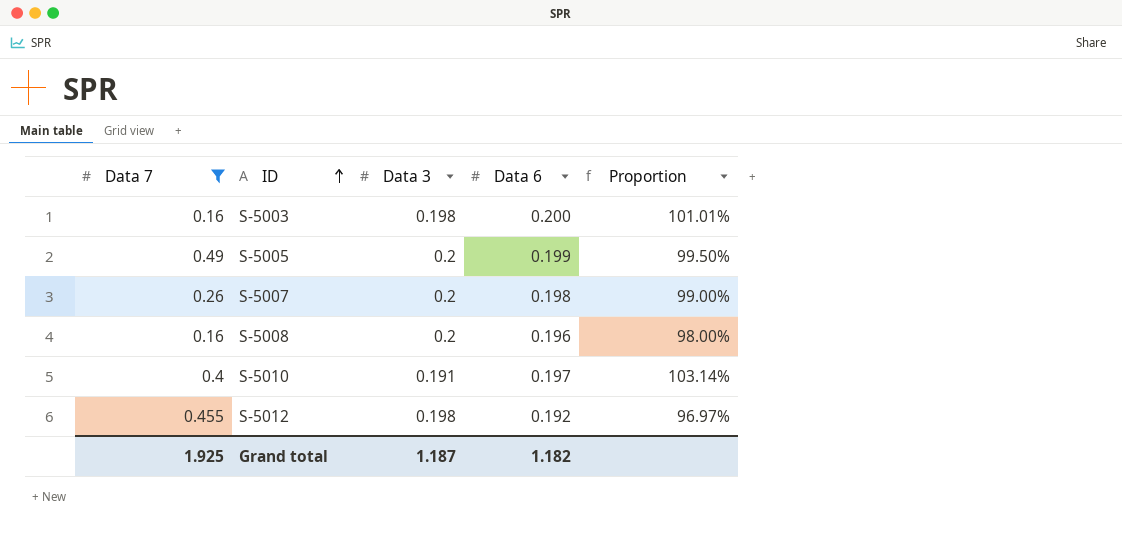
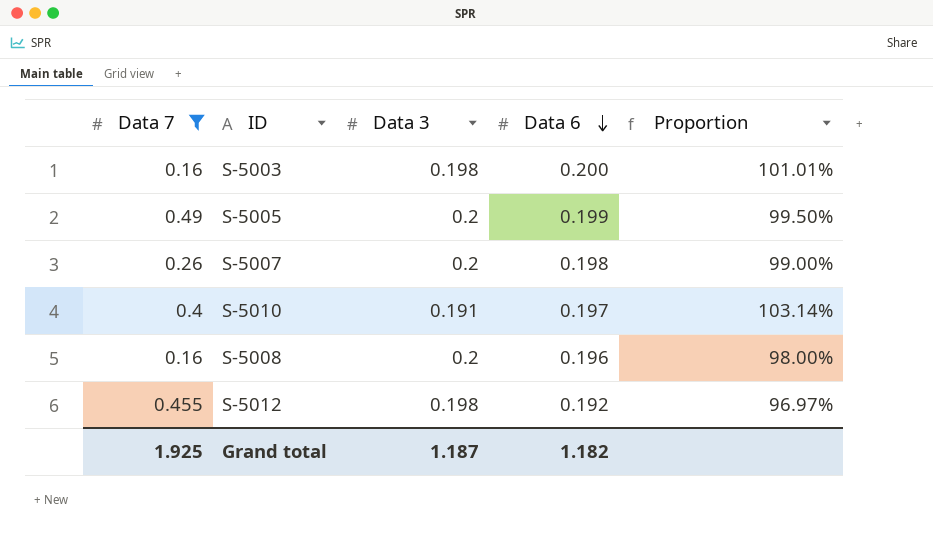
row order: ID ascending -> Data 6 descending

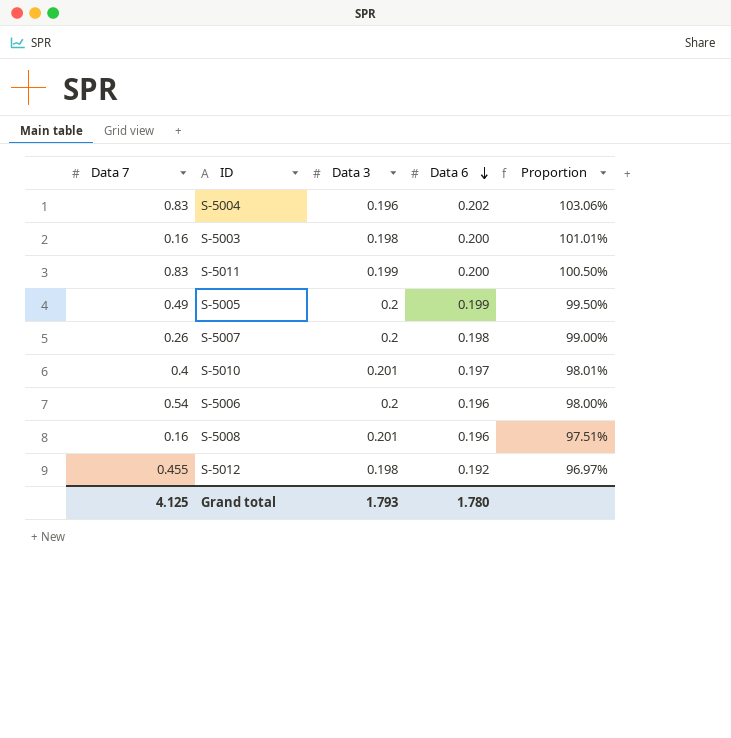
filter: Data 7 <= 0.49 -> none
S-5010 | Data 3: 0.191 -> 0.201
S-5010 | Proportion: 103.14% -> 98.01%
S-5008 | Data 3: 0.2 -> 0.201
S-5008 | Proportion: 98.00% -> 97.51%
Grand total | Data 7: 1.925 -> 4.125
Grand total | Data 3: 1.187 -> 1.793
Grand total | Data 6: 1.182 -> 1.780

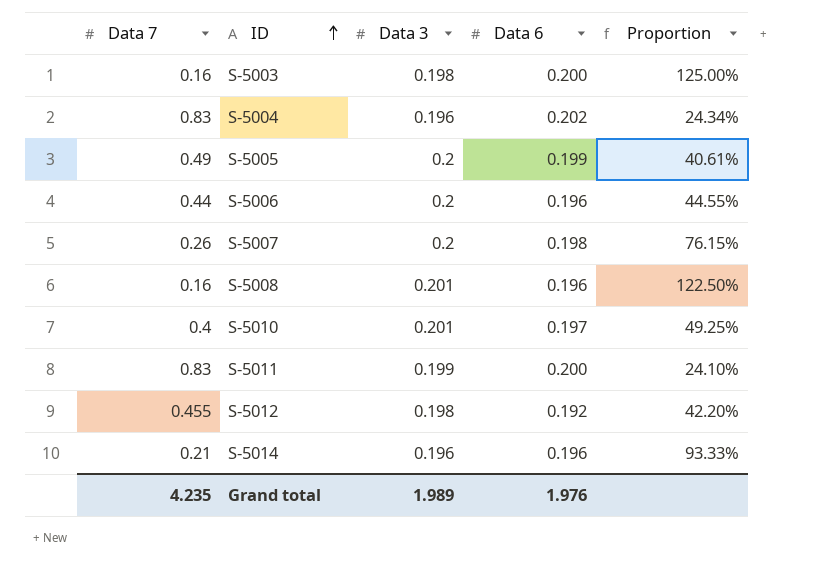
row order: Data 6 descending -> ID ascending
column Proportion | formula: [Data 6] / [Data 3] -> [Data 6] / [Data 7]
S-5006 | Data 7: 0.54 -> 0.44
row S-5014: none -> 0.21 | 0.196 | 0.196 | 93.33%
Grand total | Data 7: 4.125 -> 4.235
Grand total | Data 3: 1.793 -> 1.989
Grand total | Data 6: 1.780 -> 1.976

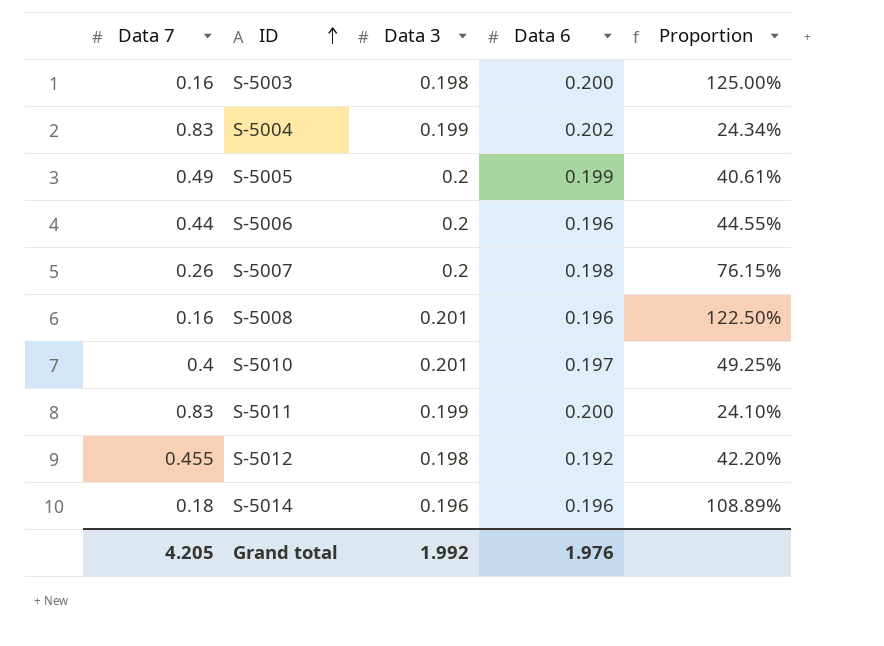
S-5004 | Data 3: 0.196 -> 0.199
S-5014 | Data 7: 0.21 -> 0.18
S-5014 | Proportion: 93.33% -> 108.89%
Grand total | Data 7: 4.235 -> 4.205
Grand total | Data 3: 1.989 -> 1.992

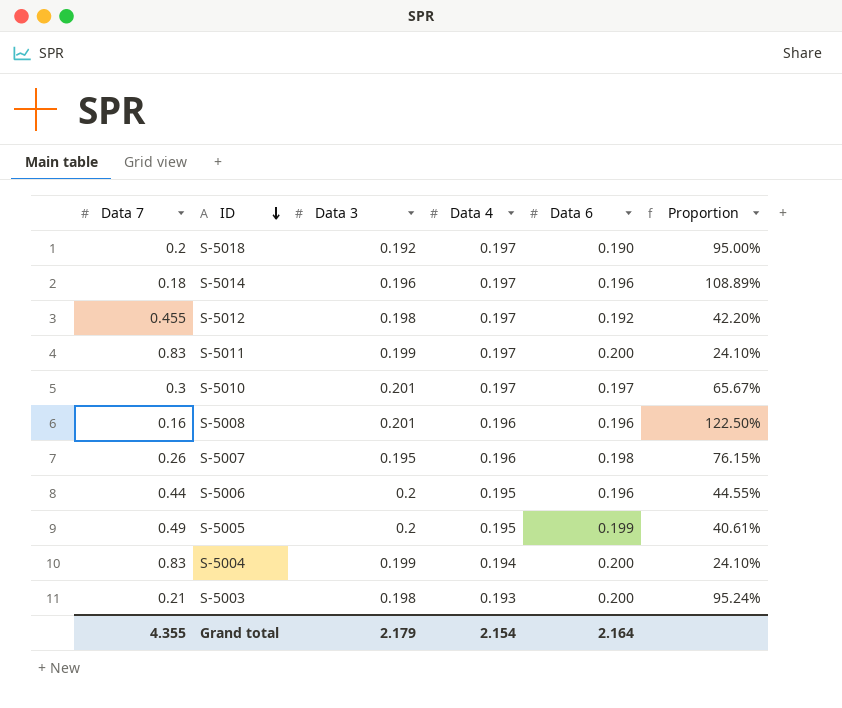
row order: ID ascending -> ID descending
column Data 4 | position: none -> 4
row S-5018: none -> 0.2 | 0.192 | 0.197 | 0.190 | 95.00%
S-5010 | Data 7: 0.4 -> 0.3
S-5010 | Proportion: 49.25% -> 65.67%
S-5007 | Data 3: 0.2 -> 0.195
S-5004 | Data 6: 0.202 -> 0.200
S-5004 | Proportion: 24.34% -> 24.10%
S-5003 | Data 7: 0.16 -> 0.21
S-5003 | Proportion: 125.00% -> 95.24%
Grand total | Data 7: 4.205 -> 4.355
Grand total | Data 3: 1.992 -> 2.179
Grand total | Data 6: 1.976 -> 2.164

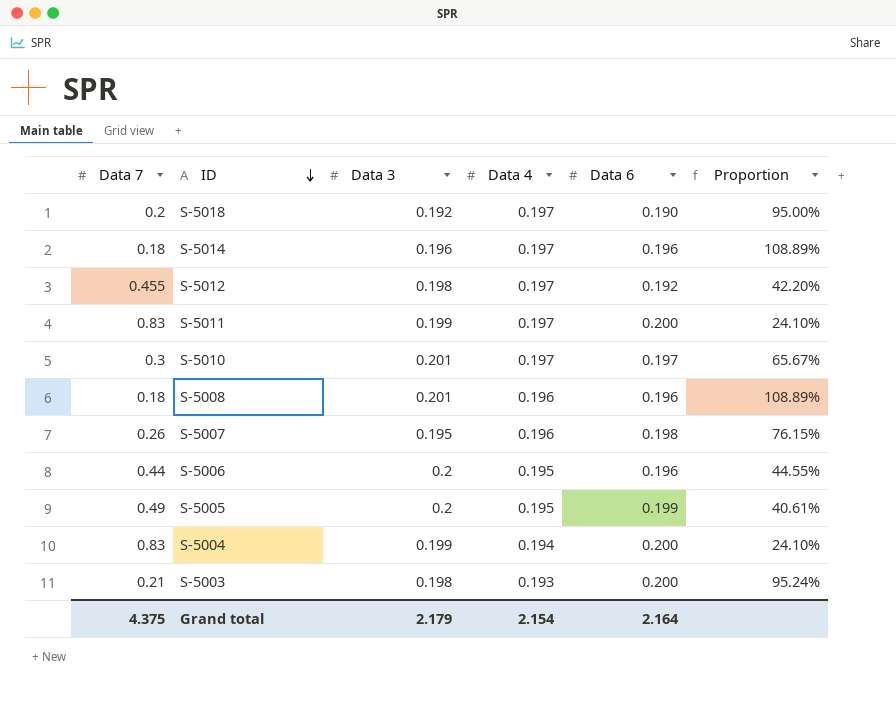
S-5008 | Data 7: 0.16 -> 0.18
S-5008 | Proportion: 122.50% -> 108.89%
Grand total | Data 7: 4.355 -> 4.375

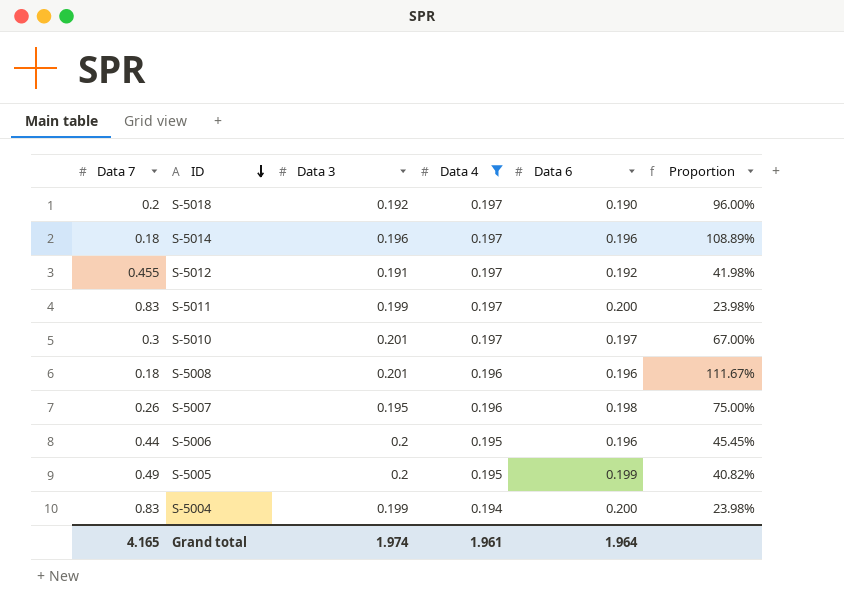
filter: none -> Data 4 != 0.193
column Proportion | formula: [Data 6] / [Data 7] -> [Data 3] / [Data 7]
S-5012 | Data 3: 0.198 -> 0.191
Grand total | Data 7: 4.375 -> 4.165
Grand total | Data 3: 2.179 -> 1.974
Grand total | Data 4: 2.154 -> 1.961
Grand total | Data 6: 2.164 -> 1.964

